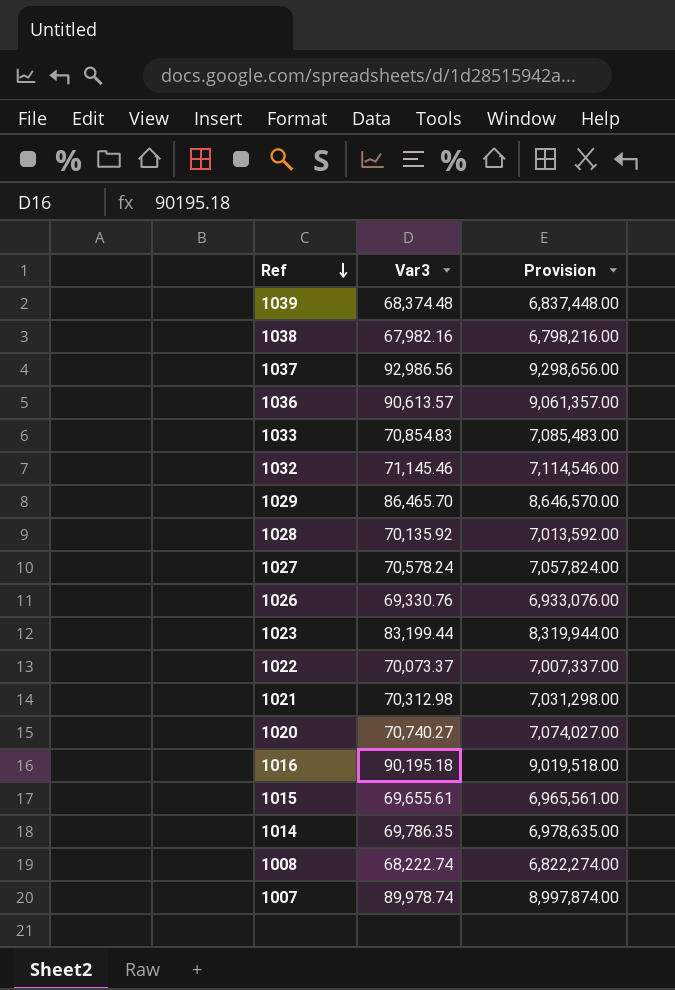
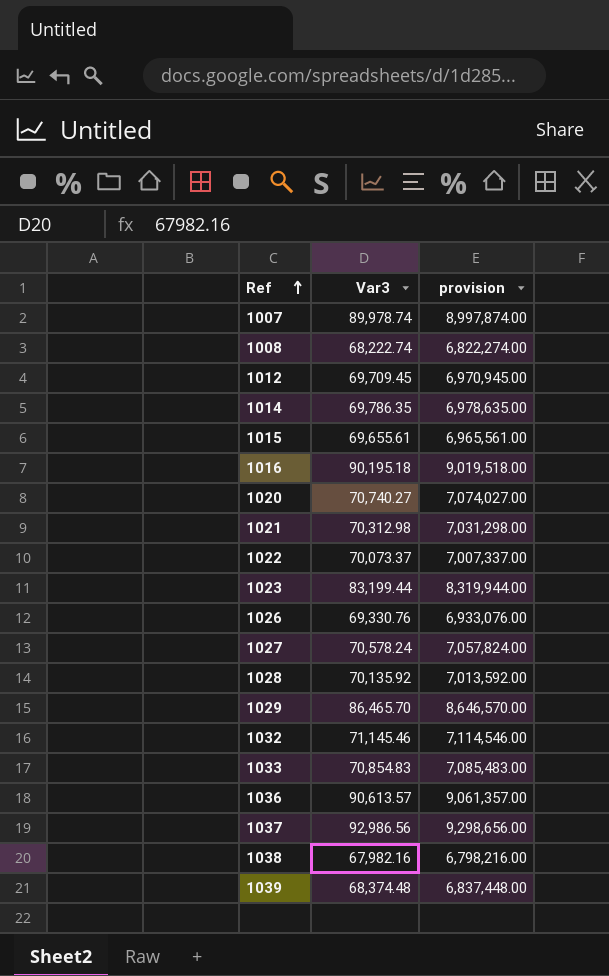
row order: Ref descending -> Ref ascending
column name: Provision -> provision
row 1012: none -> 69,709.45 | 6,970,945.00

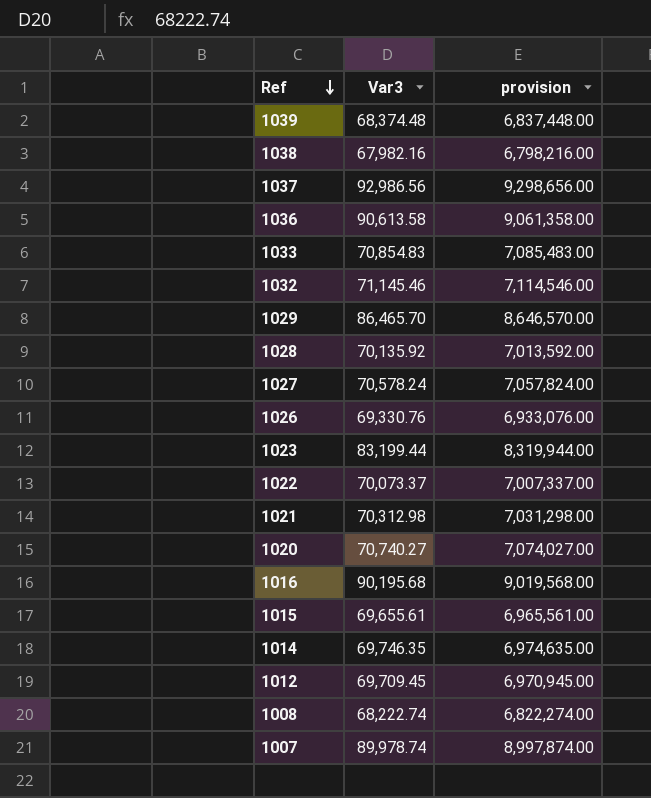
row order: Ref ascending -> Ref descending
1036 | Var3: 90,613.57 -> 90,613.58
1036 | provision: 9,061,357.00 -> 9,061,358.00
1016 | Var3: 90,195.18 -> 90,195.68
1016 | provision: 9,019,518.00 -> 9,019,568.00
1014 | Var3: 69,786.35 -> 69,746.35
1014 | provision: 6,978,635.00 -> 6,974,635.00

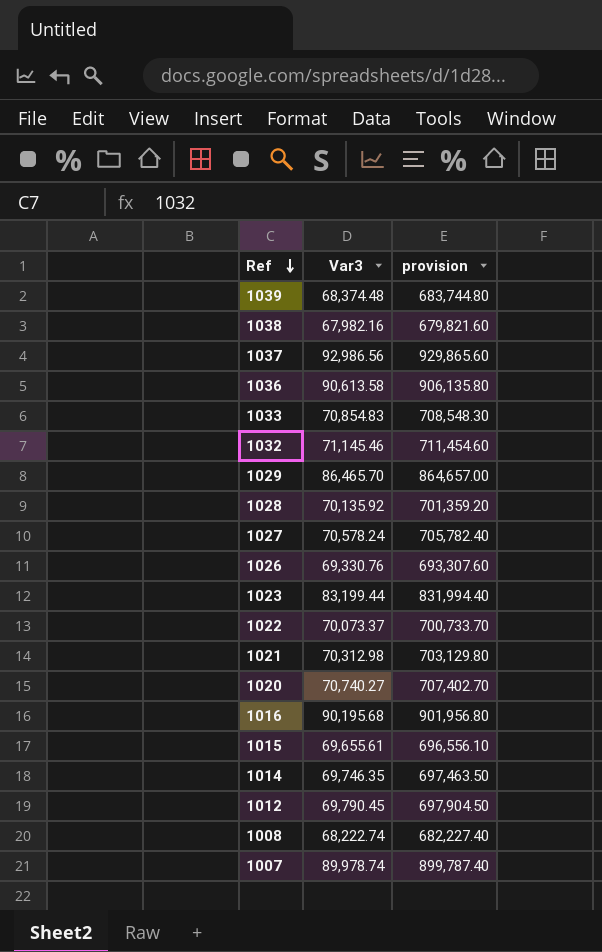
column provision | formula: [Var3] * 100 -> [Var3] * 10
1012 | Var3: 69,709.45 -> 69,790.45

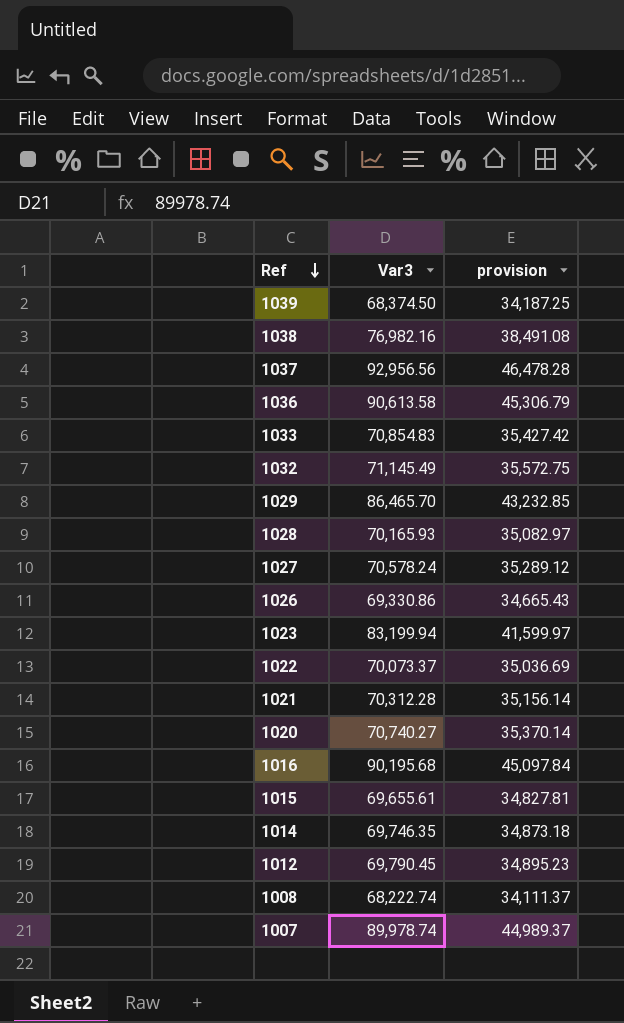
column provision | formula: [Var3] * 10 -> [Var3] * 0.5
1039 | Var3: 68,374.48 -> 68,374.50
1038 | Var3: 67,982.16 -> 76,982.16
1037 | Var3: 92,986.56 -> 92,956.56
1032 | Var3: 71,145.46 -> 71,145.49
1028 | Var3: 70,135.92 -> 70,165.93
1026 | Var3: 69,330.76 -> 69,330.86
1023 | Var3: 83,199.44 -> 83,199.94
1021 | Var3: 70,312.98 -> 70,312.28

